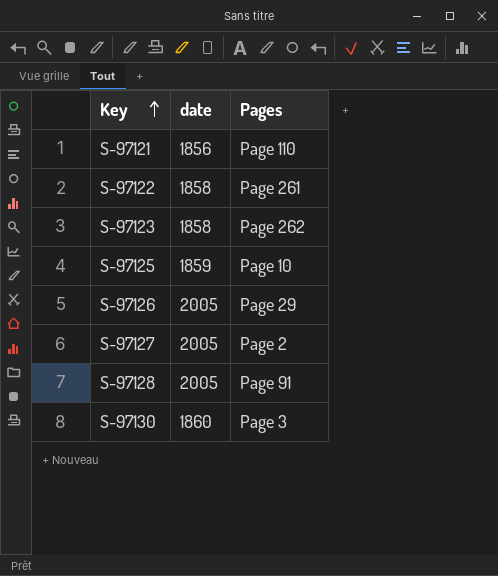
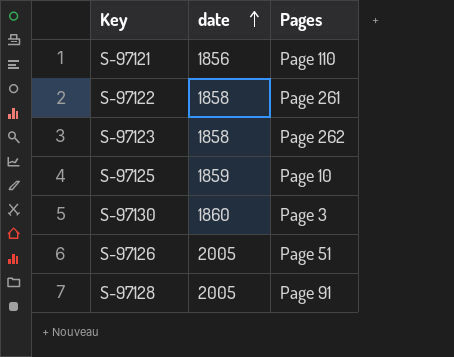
row order: Key ascending -> date ascending
row S-97127: 2005 | Page 2 -> none
S-97126 | Pages: Page 29 -> Page 51

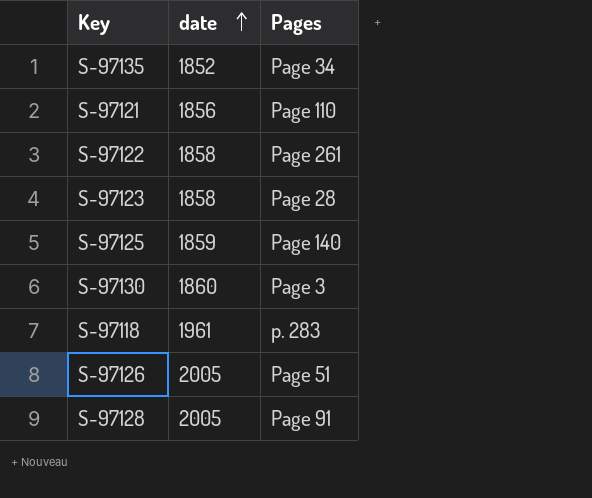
row S-97135: none -> 1852 | Page 34
S-97123 | Pages: Page 262 -> Page 28
S-97125 | Pages: Page 10 -> Page 140
row S-97118: none -> 1961 | p. 283

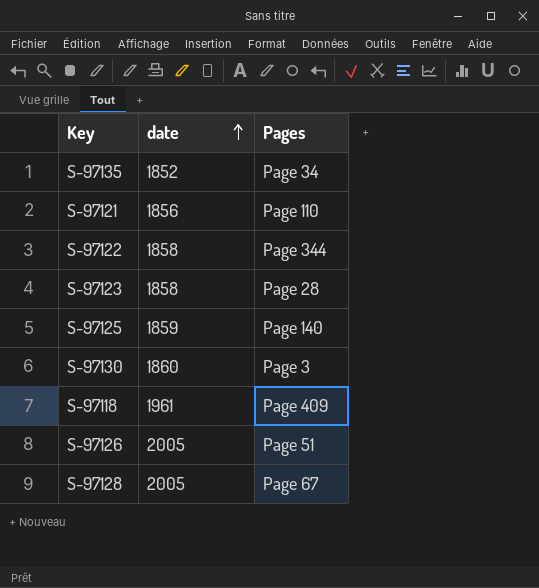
S-97122 | Pages: Page 261 -> Page 344
S-97118 | Pages: p. 283 -> Page 409
S-97128 | Pages: Page 91 -> Page 67

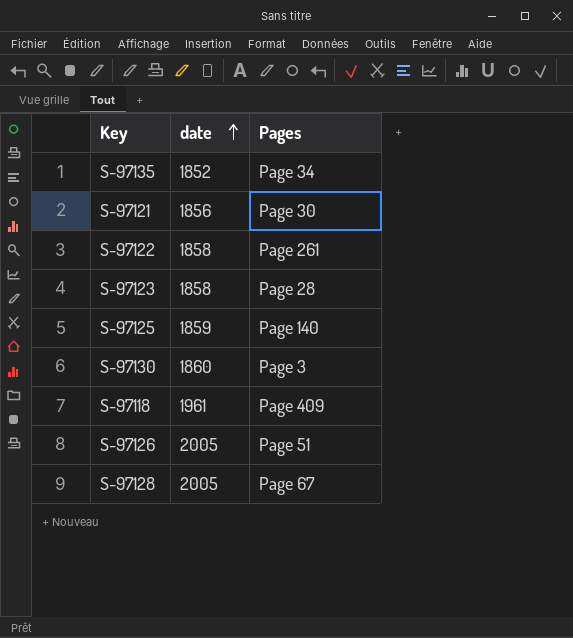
S-97121 | Pages: Page 110 -> Page 30
S-97122 | Pages: Page 344 -> Page 261

